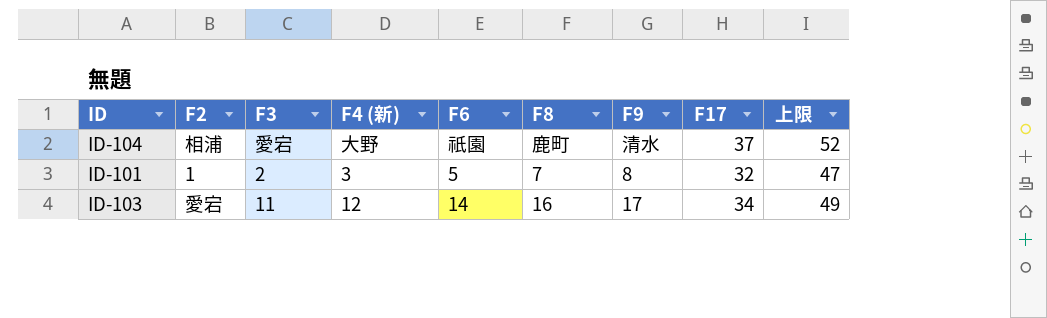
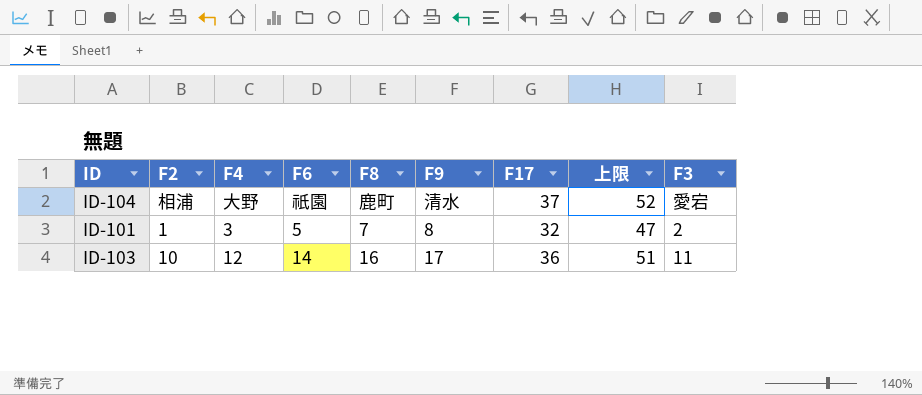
column name: F4 (新) -> F4
column F3 | position: 3 -> 9
ID-103 | F2: 愛宕 -> 10
ID-103 | F17: 34 -> 36
ID-103 | 上限: 49 -> 51

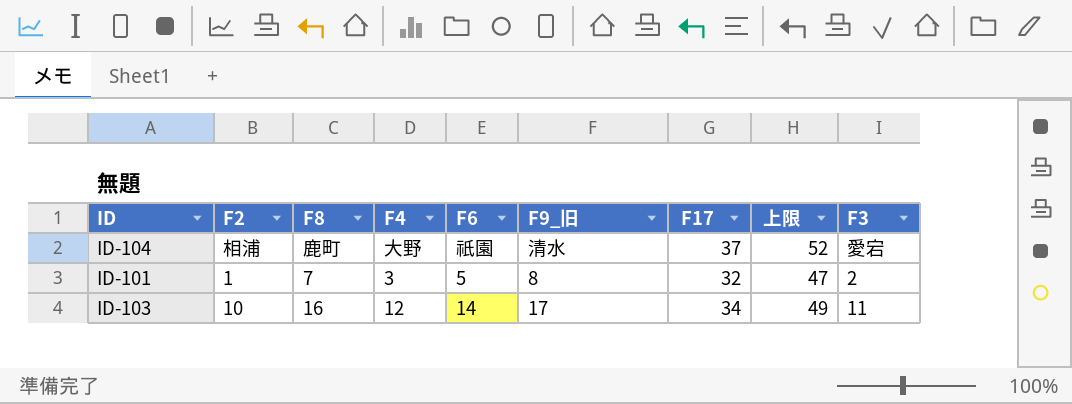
column F8 | position: 5 -> 3
column name: F9 -> F9_旧
ID-103 | F17: 36 -> 34
ID-103 | 上限: 51 -> 49

